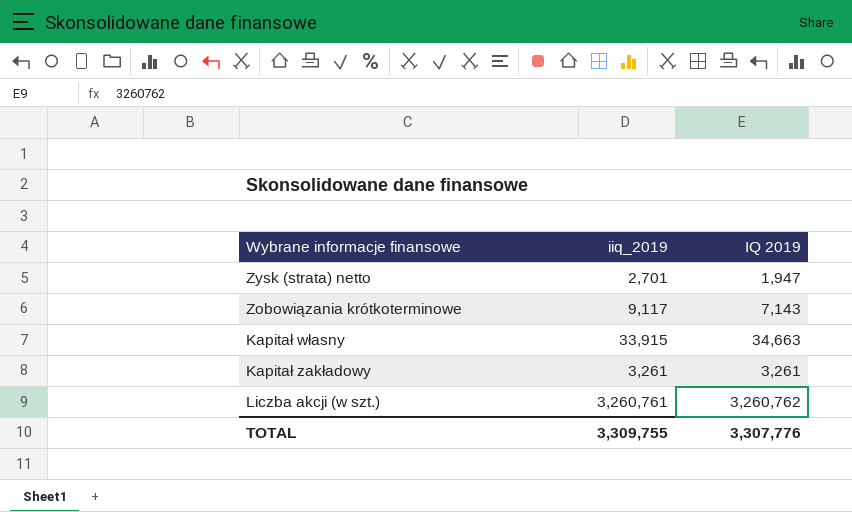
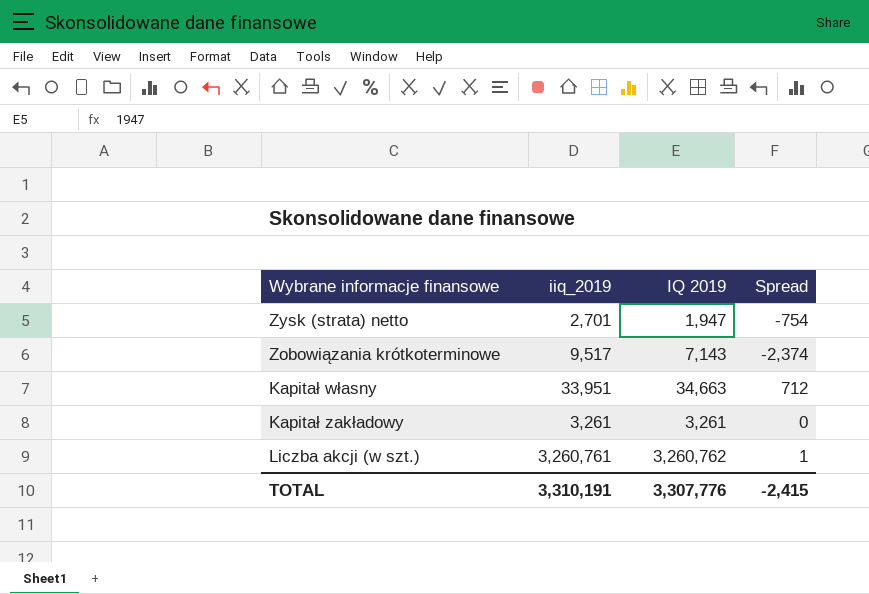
column Spread | formula: none -> [IQ 2019] - [iiq_2019]
Zobowiązania krótkoterminowe | iiq_2019: 9,117 -> 9,517
Kapitał własny | iiq_2019: 33,915 -> 33,951
TOTAL | iiq_2019: 3,309,755 -> 3,310,191

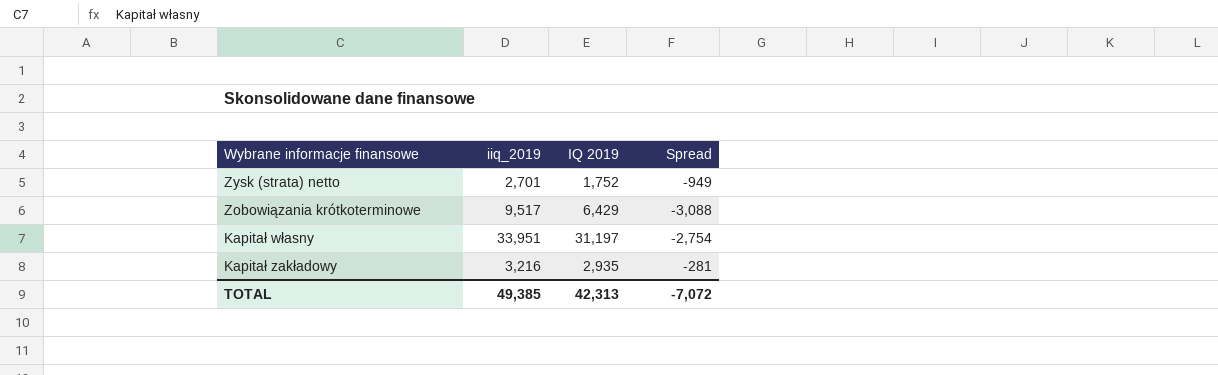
row Liczba akcji (w szt.): 3,260,761 | 3,260,762 | 1 -> none
Zysk (strata) netto | IQ 2019: 1,947 -> 1,752
Zysk (strata) netto | Spread: -754 -> -949
Zobowiązania krótkoterminowe | IQ 2019: 7,143 -> 6,429
Zobowiązania krótkoterminowe | Spread: -2,374 -> -3,088
Kapitał własny | IQ 2019: 34,663 -> 31,197
Kapitał własny | Spread: 712 -> -2,754
Kapitał zakładowy | iiq_2019: 3,261 -> 3,216
Kapitał zakładowy | IQ 2019: 3,261 -> 2,935
Kapitał zakładowy | Spread: 0 -> -281
TOTAL | iiq_2019: 3,310,191 -> 49,385
TOTAL | IQ 2019: 3,307,776 -> 42,313
TOTAL | Spread: -2,415 -> -7,072

